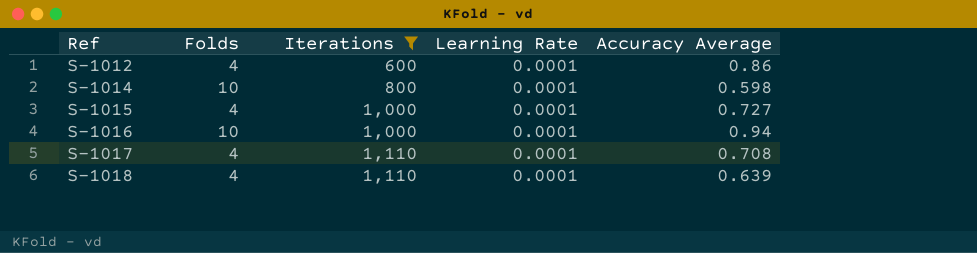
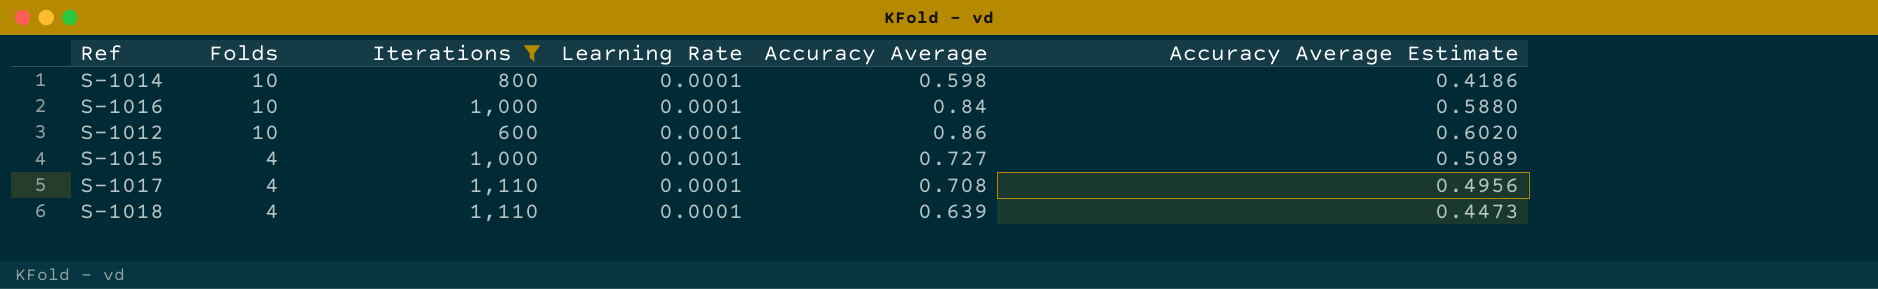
row order: Ref ascending -> Folds descending
column Accuracy Average Estimate | formula: none -> [Accuracy Average] * 0.7
S-1016 | Accuracy Average: 0.94 -> 0.84
S-1012 | Folds: 4 -> 10

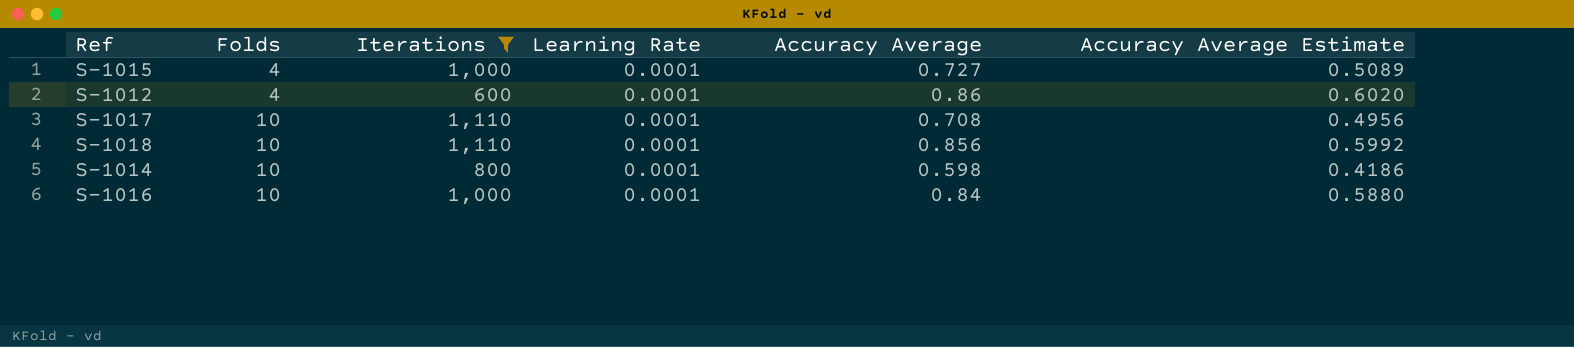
row order: Folds descending -> Folds ascending
S-1012 | Folds: 10 -> 4
S-1017 | Folds: 4 -> 10
S-1018 | Folds: 4 -> 10
S-1018 | Accuracy Average: 0.639 -> 0.856
S-1018 | Accuracy Average Estimate: 0.4473 -> 0.5992

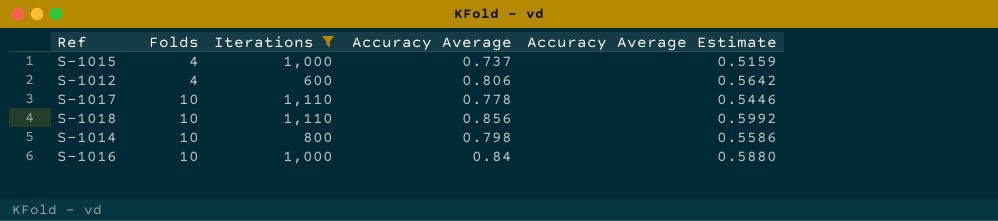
column Learning Rate | position: 4 -> none
S-1015 | Accuracy Average: 0.727 -> 0.737
S-1015 | Accuracy Average Estimate: 0.5089 -> 0.5159
S-1012 | Accuracy Average: 0.86 -> 0.806
S-1012 | Accuracy Average Estimate: 0.6020 -> 0.5642
S-1017 | Accuracy Average: 0.708 -> 0.778
S-1017 | Accuracy Average Estimate: 0.4956 -> 0.5446
S-1014 | Accuracy Average: 0.598 -> 0.798
S-1014 | Accuracy Average Estimate: 0.4186 -> 0.5586

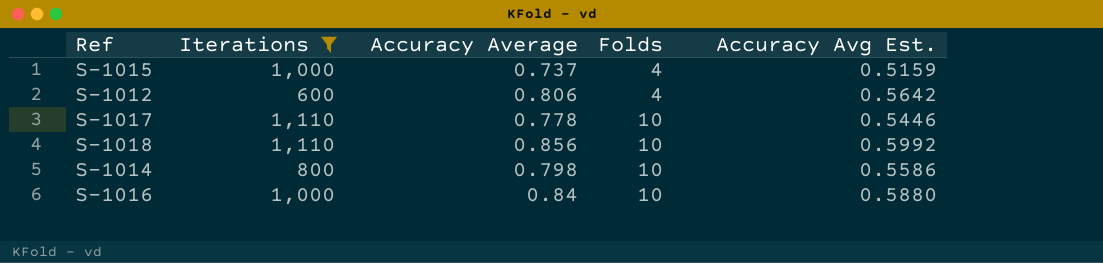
column Folds | position: 2 -> 4
column name: Accuracy Average Estimate -> Accuracy Avg Est.

